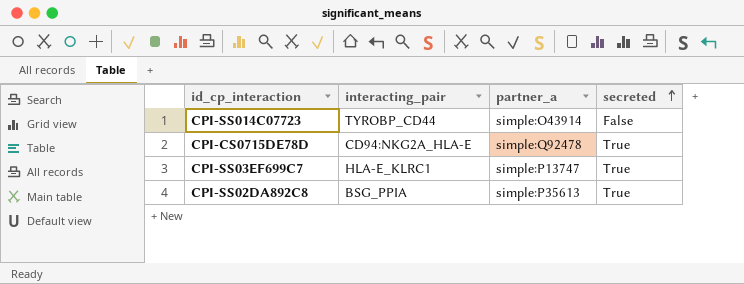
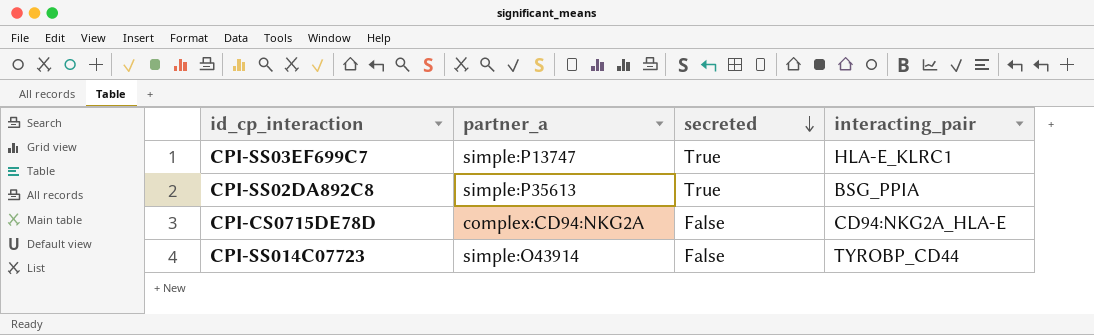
row order: secreted ascending -> secreted descending
column interacting_pair | position: 2 -> 4
CPI-CS0715DE78D | partner_a: simple:Q92478 -> complex:CD94:NKG2A
CPI-CS0715DE78D | secreted: True -> False

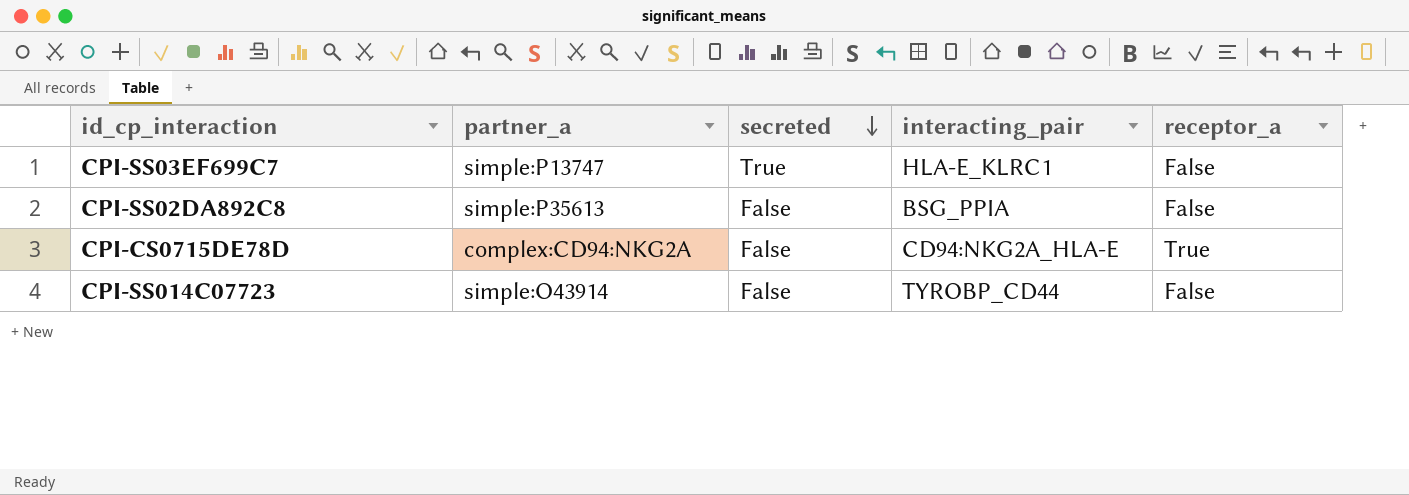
column receptor_a | position: none -> 5
CPI-SS02DA892C8 | secreted: True -> False

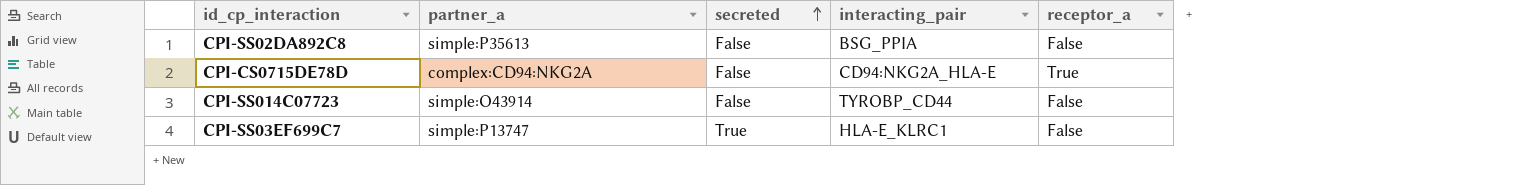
row order: secreted descending -> secreted ascending

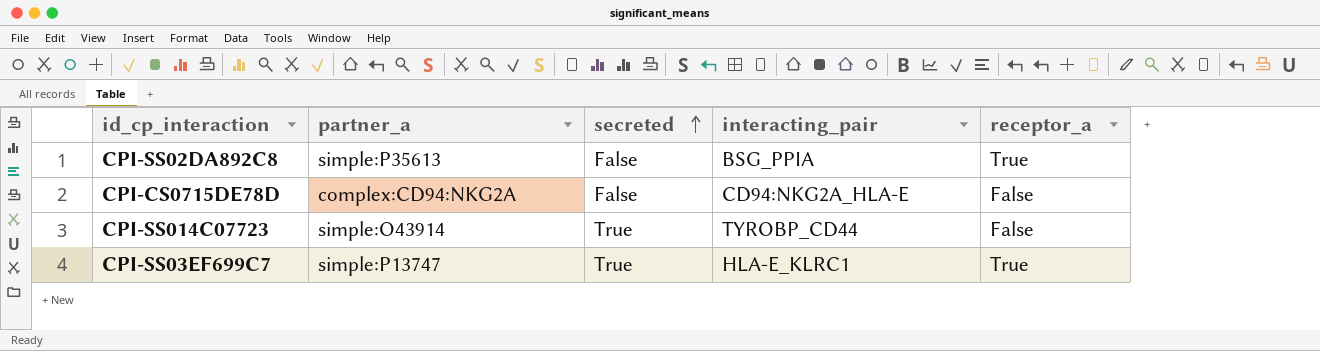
CPI-SS02DA892C8 | receptor_a: False -> True
CPI-CS0715DE78D | receptor_a: True -> False
CPI-SS014C07723 | secreted: False -> True
CPI-SS03EF699C7 | receptor_a: False -> True

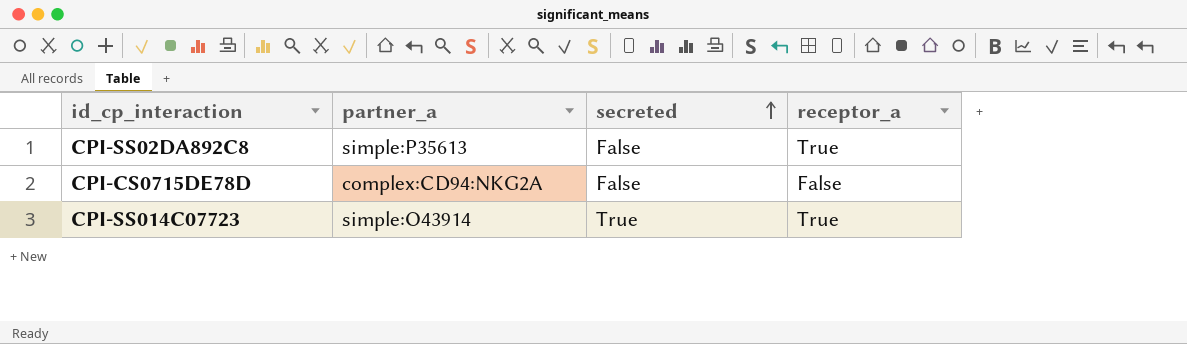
column interacting_pair | position: 4 -> none
row CPI-SS03EF699C7: simple:P13747 | True | HLA-E_KLRC1 | True -> none
CPI-SS014C07723 | receptor_a: False -> True

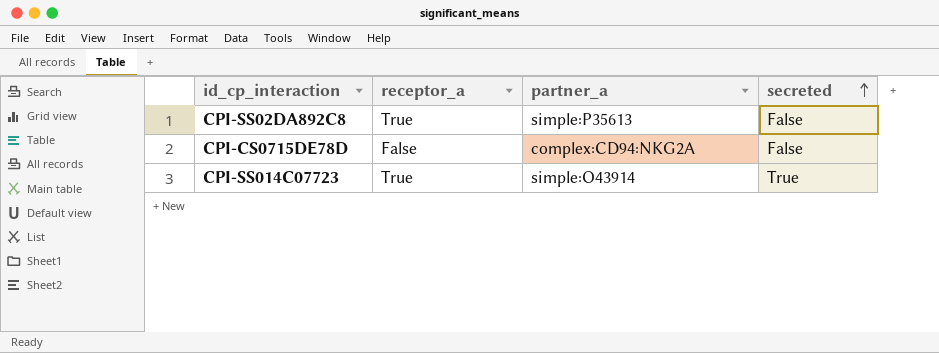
column receptor_a | position: 4 -> 2

